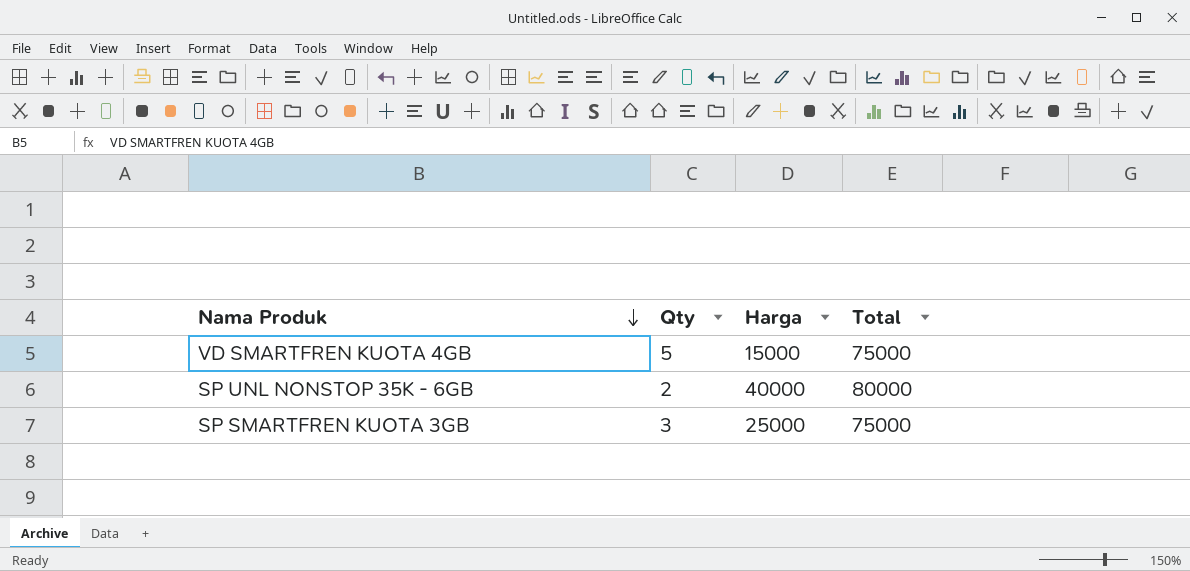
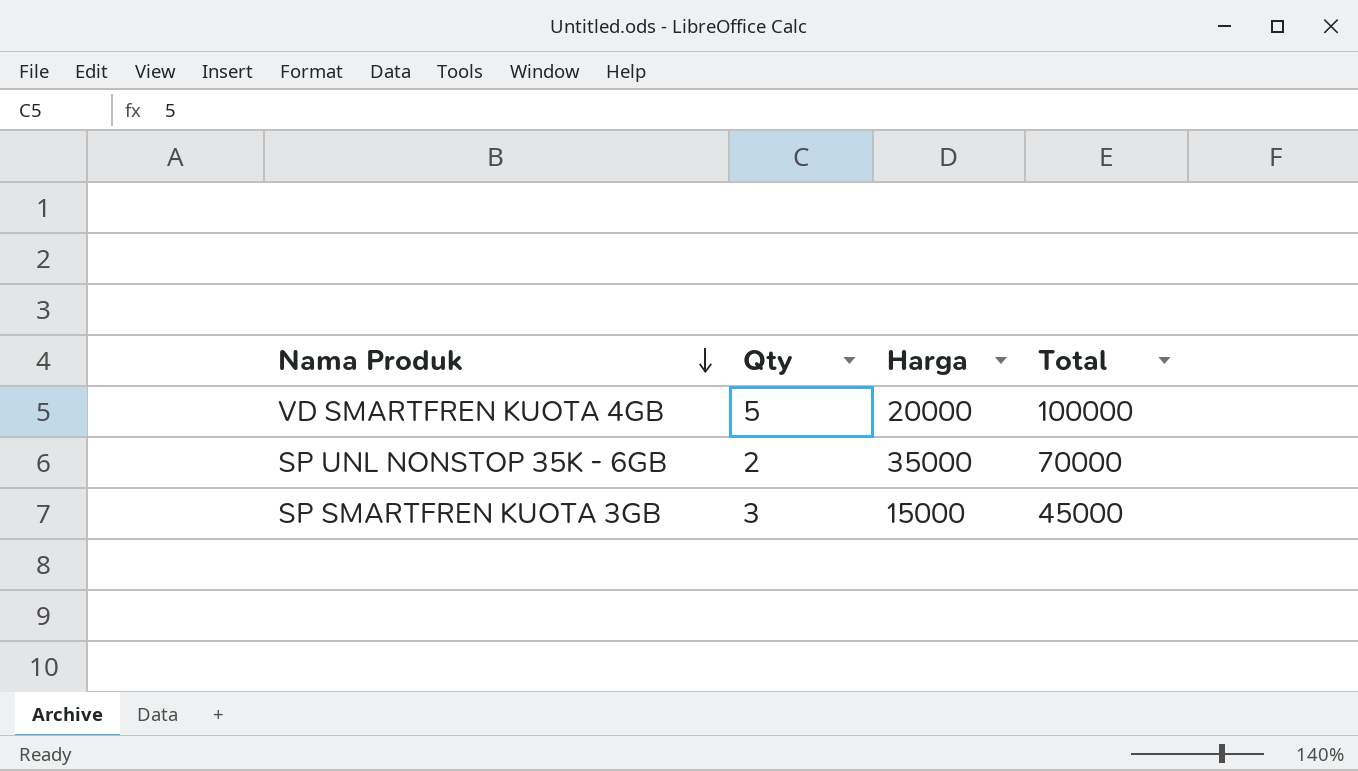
VD SMARTFREN KUOTA 4GB | Harga: 15000 -> 20000
VD SMARTFREN KUOTA 4GB | Total: 75000 -> 100000
SP UNL NONSTOP 35K - 6GB | Harga: 40000 -> 35000
SP UNL NONSTOP 35K - 6GB | Total: 80000 -> 70000
SP SMARTFREN KUOTA 3GB | Harga: 25000 -> 15000
SP SMARTFREN KUOTA 3GB | Total: 75000 -> 45000

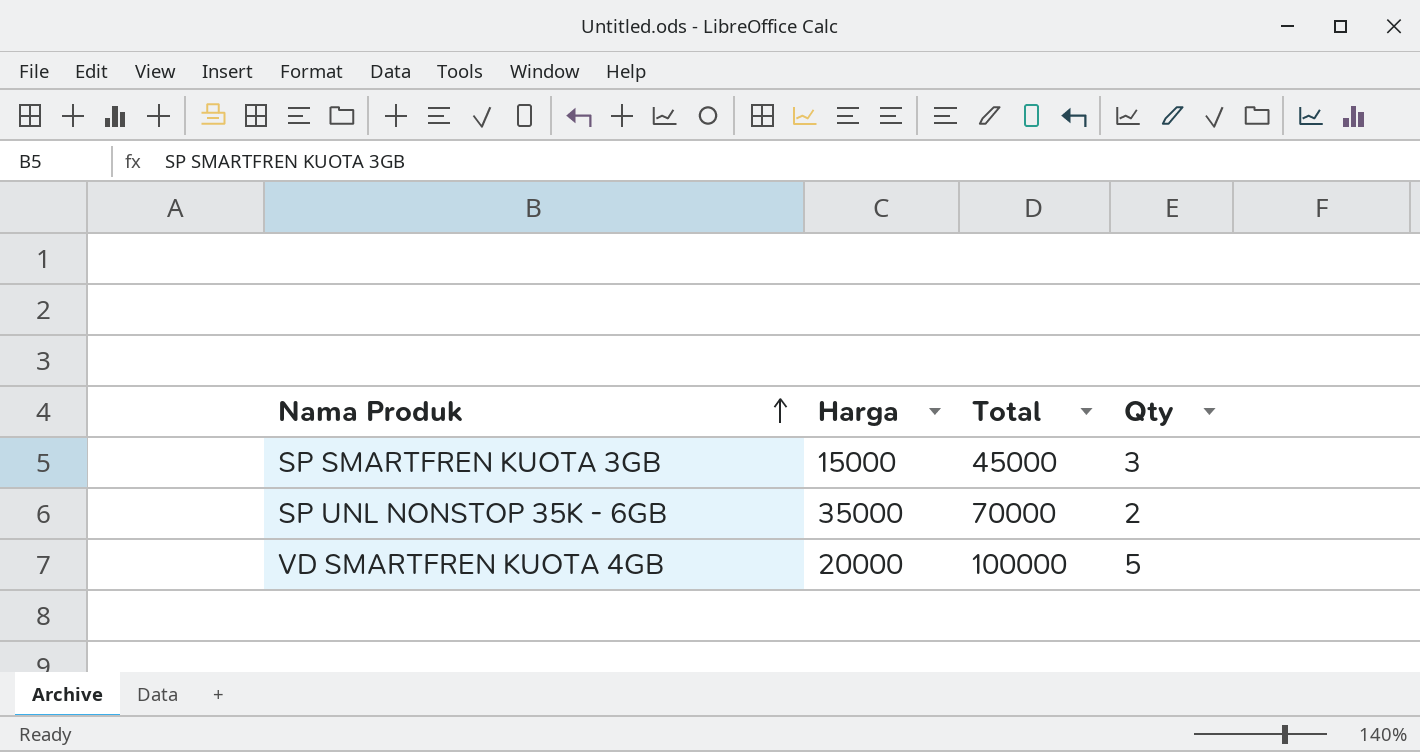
row order: Nama Produk descending -> Nama Produk ascending
column Qty | position: 2 -> 4

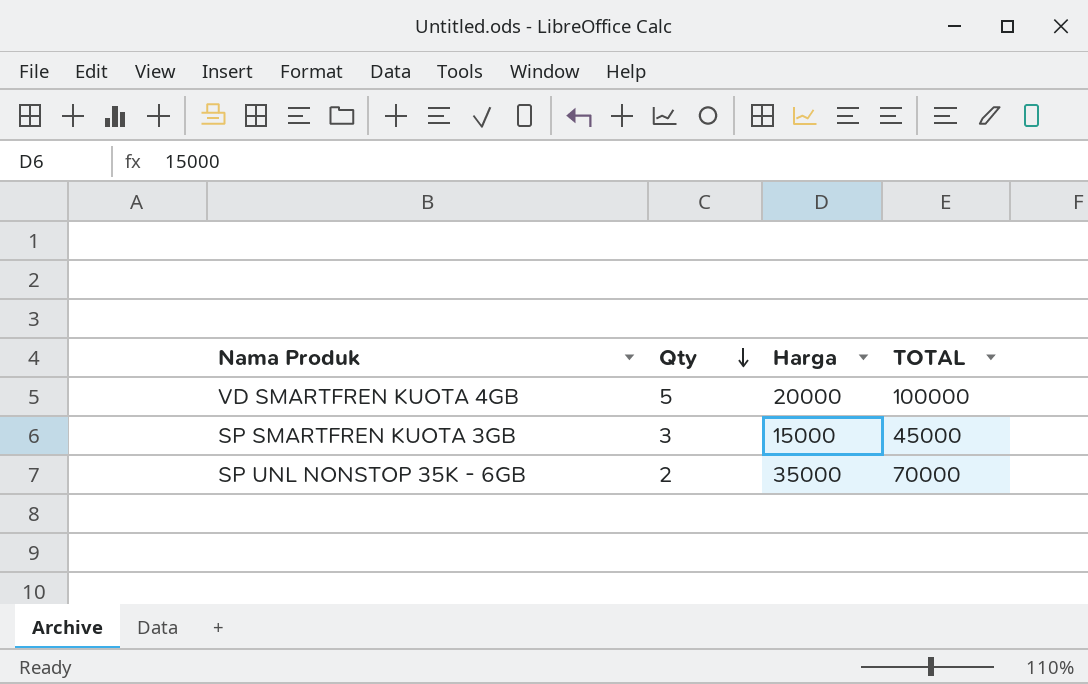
row order: Nama Produk ascending -> Qty descending
column Qty | position: 4 -> 2
column name: Total -> TOTAL

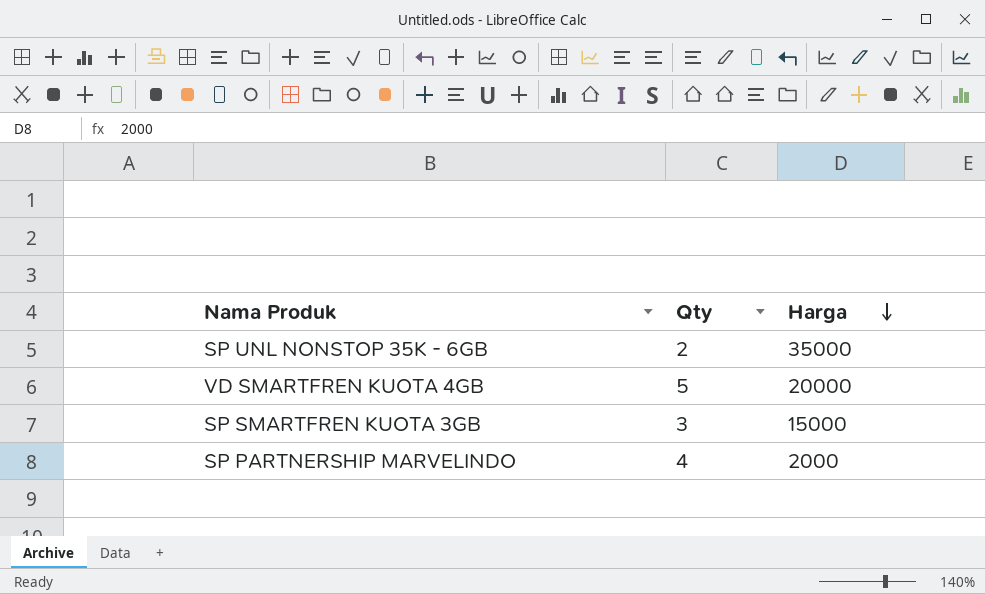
row order: Qty descending -> Harga descending
column TOTAL | formula: [Qty] * [Harga] -> none
row SP PARTNERSHIP MARVELINDO: none -> 4 | 2000

